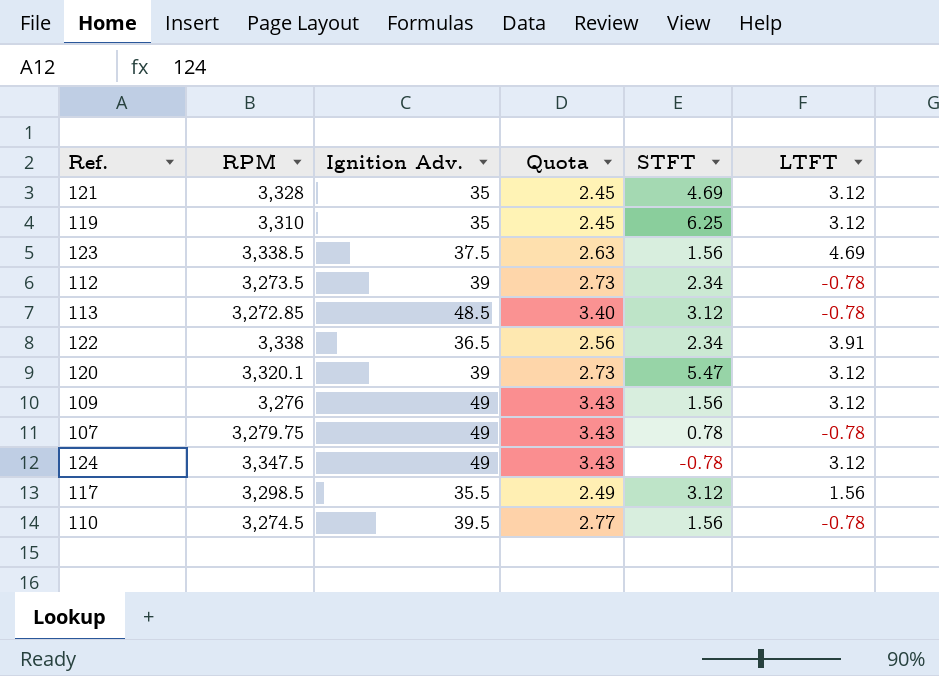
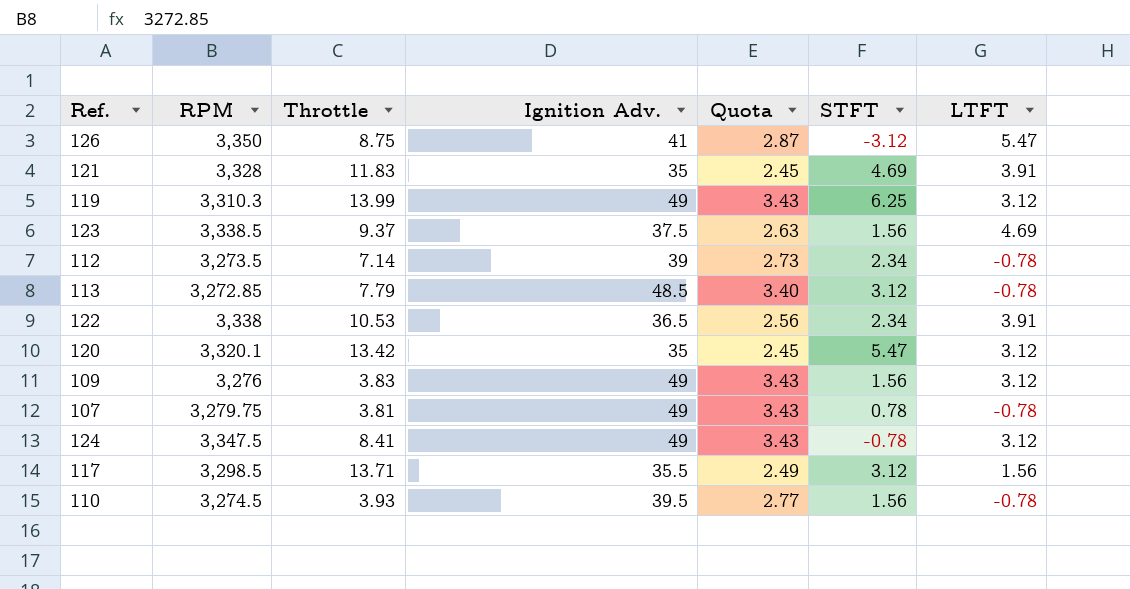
column Throttle | position: none -> 3
row 126: none -> 3,350 | 8.75 | 41 | 2.87 | -3.12 | 5.47
121 | LTFT: 3.12 -> 3.91
119 | RPM: 3,310 -> 3,310.3
119 | Ignition Adv.: 35 -> 49
119 | Quota: 2.45 -> 3.43
120 | Ignition Adv.: 39 -> 35
120 | Quota: 2.73 -> 2.45

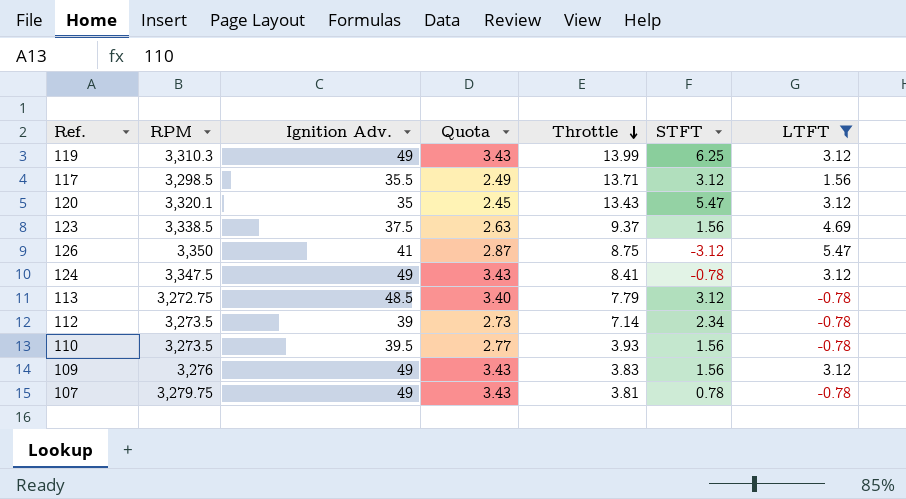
filter: none -> LTFT != 3.91
row order: none -> Throttle descending
column Throttle | position: 3 -> 5
120 | Throttle: 13.42 -> 13.43
113 | RPM: 3,272.85 -> 3,272.75
110 | RPM: 3,274.5 -> 3,273.5

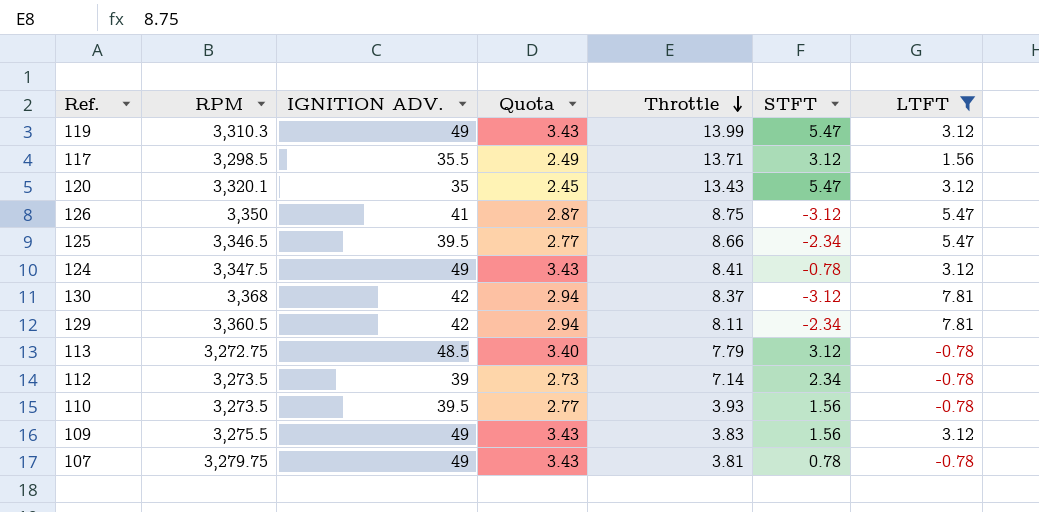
column name: Ignition Adv. -> IGNITION ADV.
row 123: 3,338.5 | 37.5 | 2.63 | 9.37 | 1.56 | 4.69 -> none
119 | STFT: 6.25 -> 5.47
row 125: none -> 3,346.5 | 39.5 | 2.77 | 8.66 | -2.34 | 5.47
row 130: none -> 3,368 | 42 | 2.94 | 8.37 | -3.12 | 7.81
row 129: none -> 3,360.5 | 42 | 2.94 | 8.11 | -2.34 | 7.81
109 | RPM: 3,276 -> 3,275.5

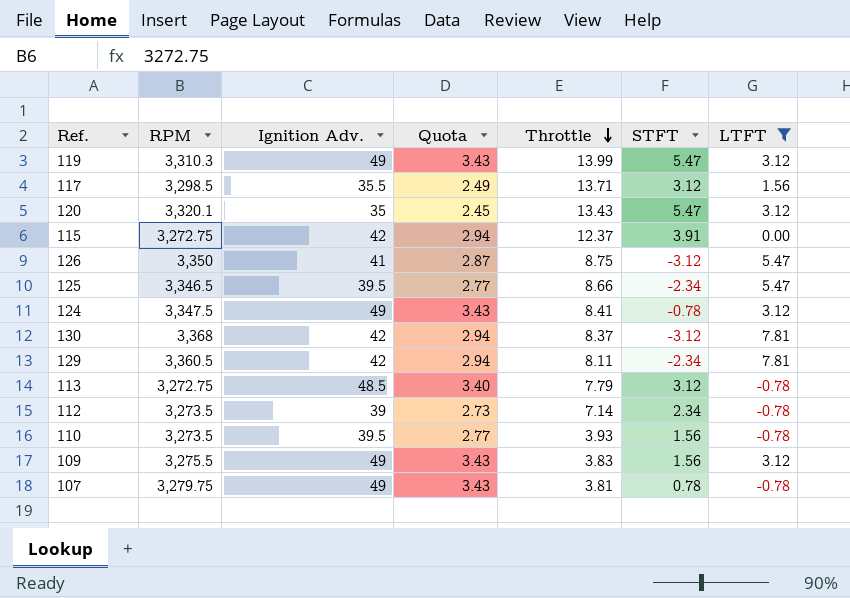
column name: IGNITION ADV. -> Ignition Adv.
row 115: none -> 3,272.75 | 42 | 2.94 | 12.37 | 3.91 | 0.00

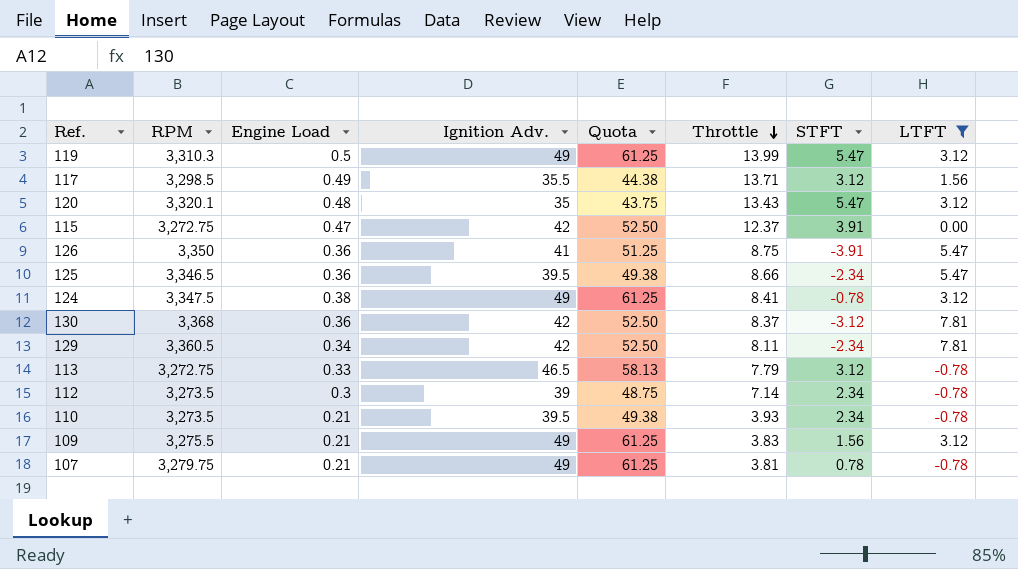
column Engine Load | position: none -> 3
column Quota | formula: [Ignition Adv.] * 0.07 -> [Ignition Adv.] * 1.25
126 | STFT: -3.12 -> -3.91
113 | Ignition Adv.: 48.5 -> 46.5
110 | STFT: 1.56 -> 2.34

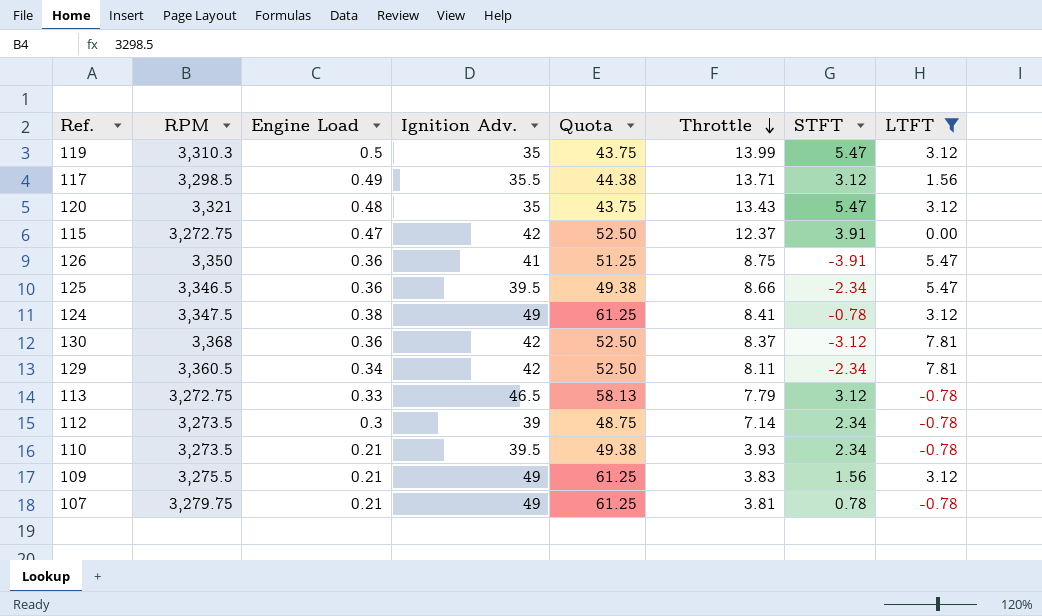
119 | Ignition Adv.: 49 -> 35
119 | Quota: 61.25 -> 43.75
120 | RPM: 3,320.1 -> 3,321

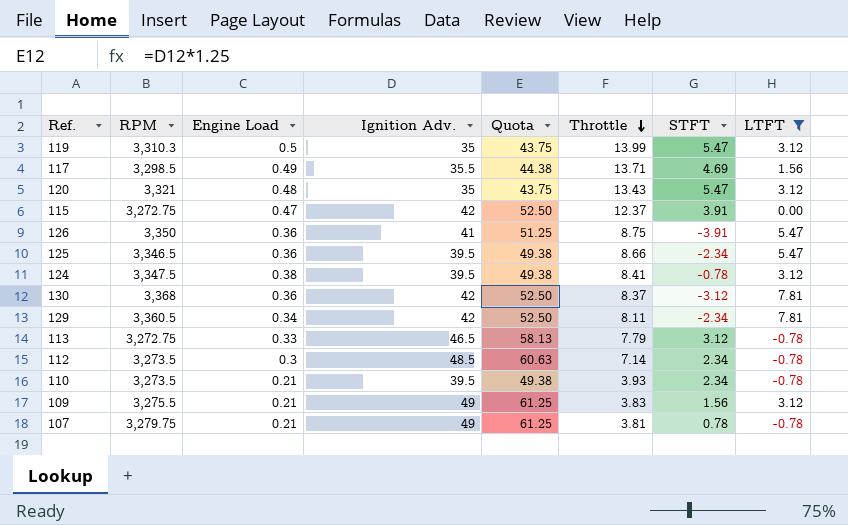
117 | STFT: 3.12 -> 4.69
124 | Ignition Adv.: 49 -> 39.5
124 | Quota: 61.25 -> 49.38
112 | Ignition Adv.: 39 -> 48.5
112 | Quota: 48.75 -> 60.63

